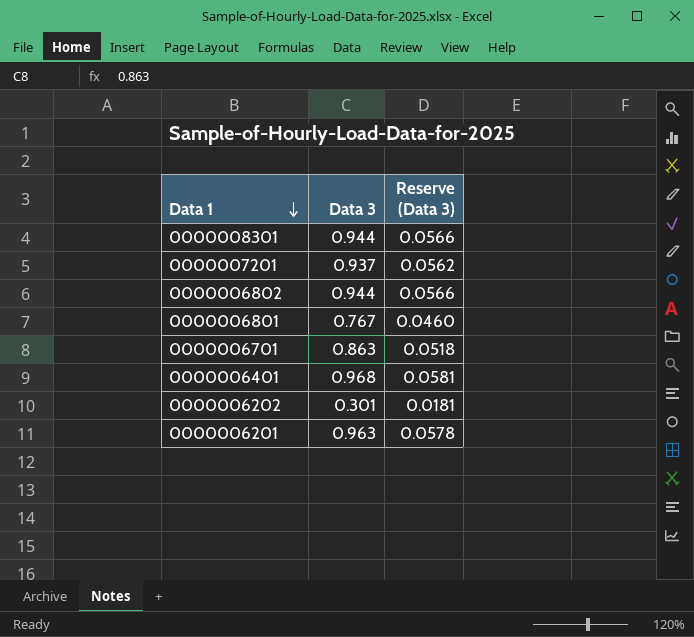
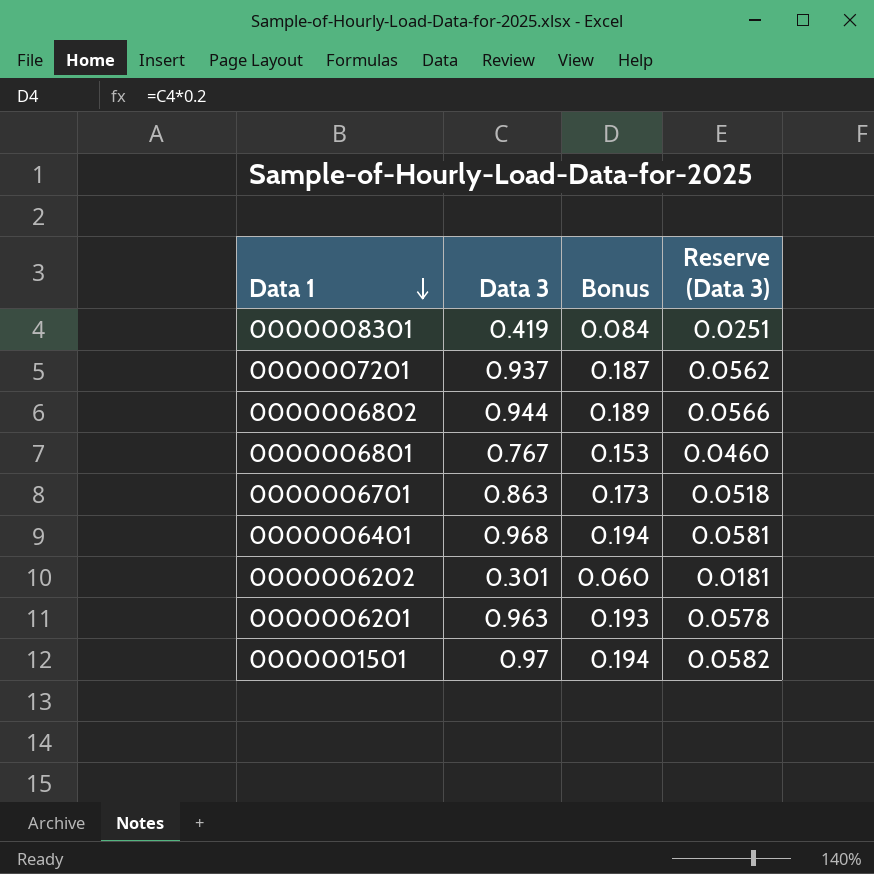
column Bonus | formula: none -> [Data 3] * 0.2
0000008301 | Data 3: 0.944 -> 0.419
0000008301 | Reserve (Data 3): 0.0566 -> 0.0251
row 0000001501: none -> 0.97 | 0.194 | 0.0582

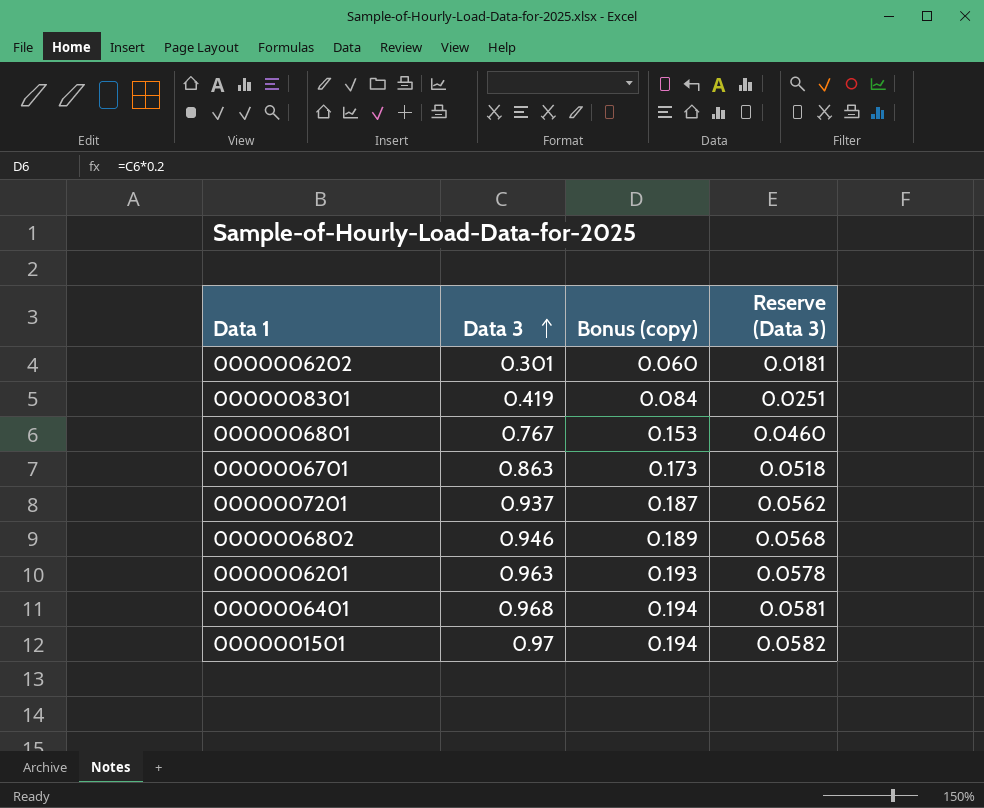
row order: Data 1 descending -> Data 3 ascending
column name: Bonus -> Bonus (copy)
0000006802 | Data 3: 0.944 -> 0.946
0000006802 | Reserve (Data 3): 0.0566 -> 0.0568

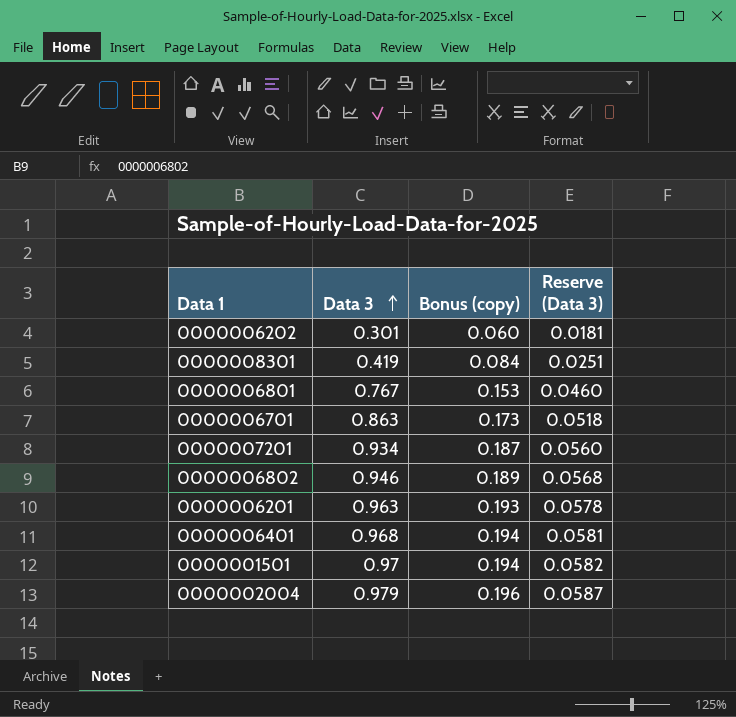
0000007201 | Data 3: 0.937 -> 0.934
0000007201 | Reserve (Data 3): 0.0562 -> 0.0560
row 0000002004: none -> 0.979 | 0.196 | 0.0587

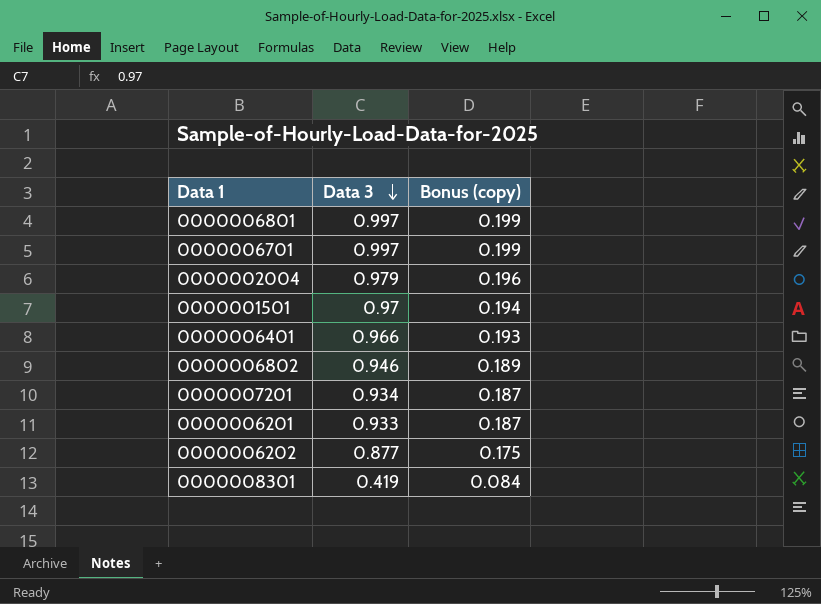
row order: Data 3 ascending -> Data 3 descending
column Reserve (Data 3) | formula: [Data 3] * 0.06 -> none
0000006801 | Data 3: 0.767 -> 0.997
0000006801 | Bonus (copy): 0.153 -> 0.199
0000006701 | Data 3: 0.863 -> 0.997
0000006701 | Bonus (copy): 0.173 -> 0.199
0000006401 | Data 3: 0.968 -> 0.966
0000006401 | Bonus (copy): 0.194 -> 0.193
0000006201 | Data 3: 0.963 -> 0.933
0000006201 | Bonus (copy): 0.193 -> 0.187
0000006202 | Data 3: 0.301 -> 0.877
0000006202 | Bonus (copy): 0.060 -> 0.175

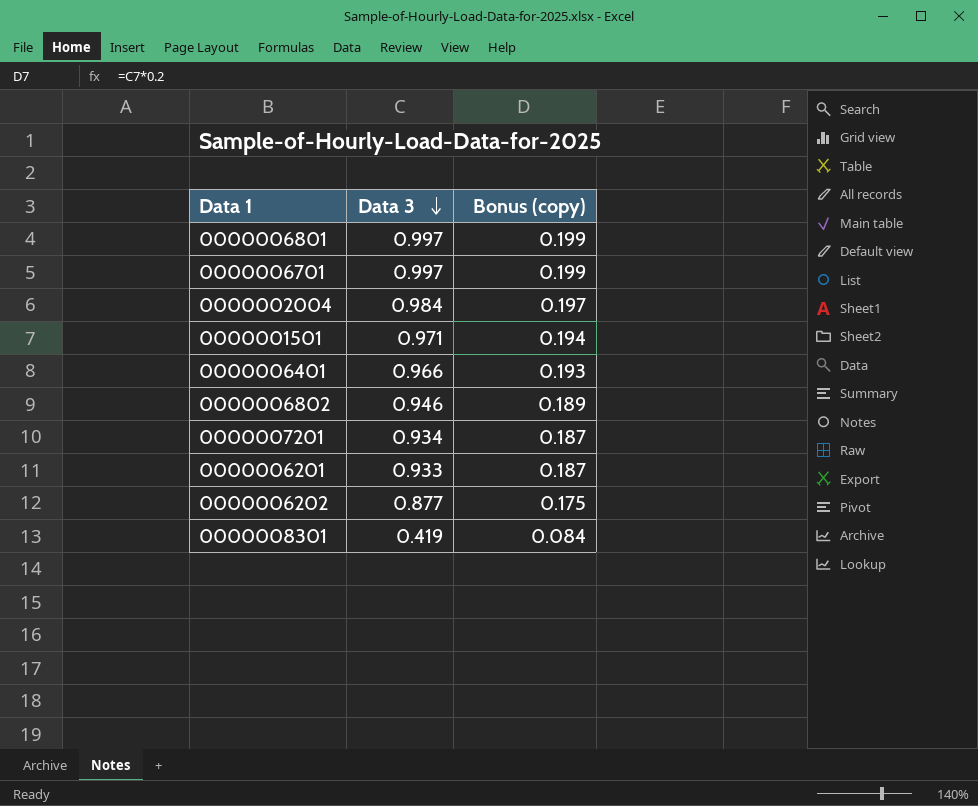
0000002004 | Data 3: 0.979 -> 0.984
0000002004 | Bonus (copy): 0.196 -> 0.197
0000001501 | Data 3: 0.97 -> 0.971

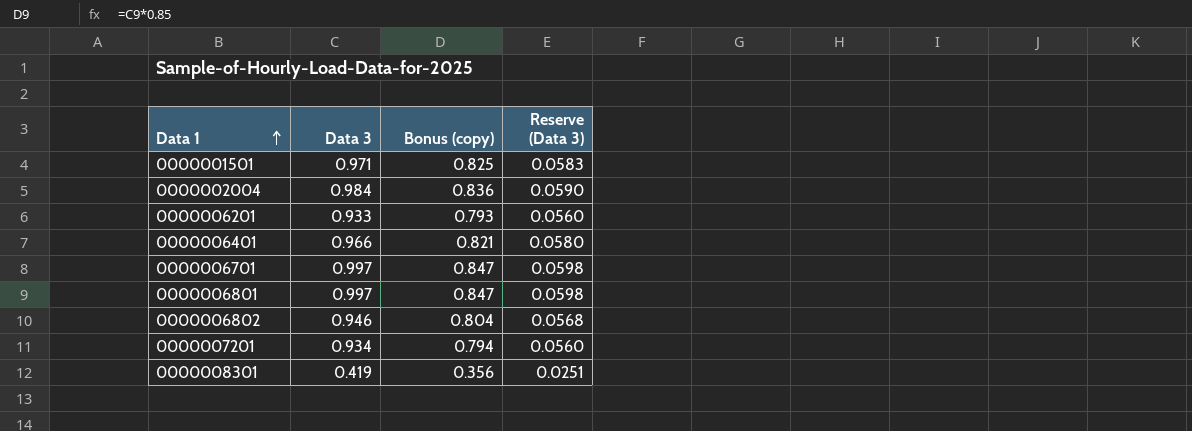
row order: Data 3 descending -> Data 1 ascending
column Bonus (copy) | formula: [Data 3] * 0.2 -> [Data 3] * 0.85
column Reserve (Data 3) | formula: none -> [Data 3] * 0.06
row 0000006202: 0.877 | 0.175 -> none

